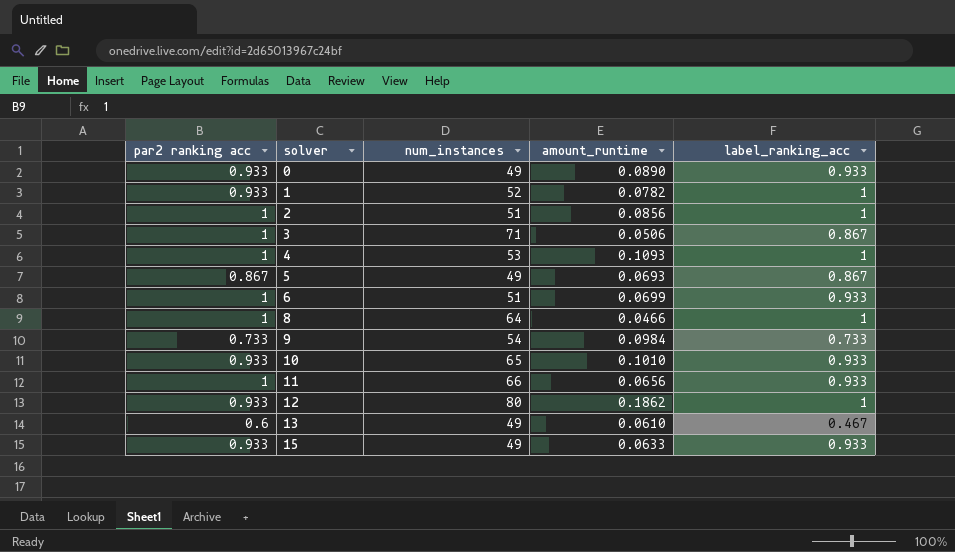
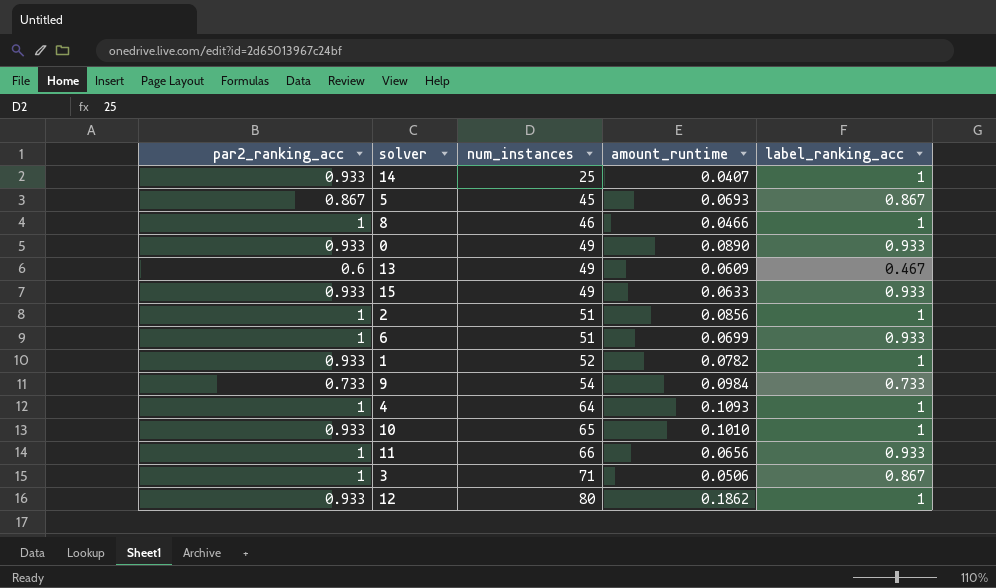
row order: solver ascending -> num_instances ascending
column name: par2 ranking acc -> par2_ranking_acc
row 14: none -> 0.933 | 25 | 0.0407 | 1
5 | num_instances: 49 -> 45
8 | num_instances: 64 -> 46
13 | amount_runtime: 0.0610 -> 0.0609
4 | num_instances: 53 -> 64
10 | label_ranking_acc: 0.933 -> 1

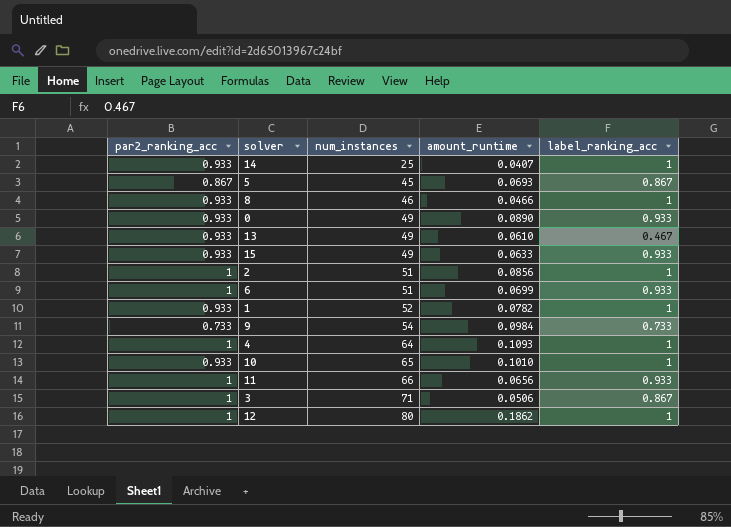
8 | par2_ranking_acc: 1 -> 0.933
13 | par2_ranking_acc: 0.6 -> 0.933
13 | amount_runtime: 0.0609 -> 0.0610
12 | par2_ranking_acc: 0.933 -> 1

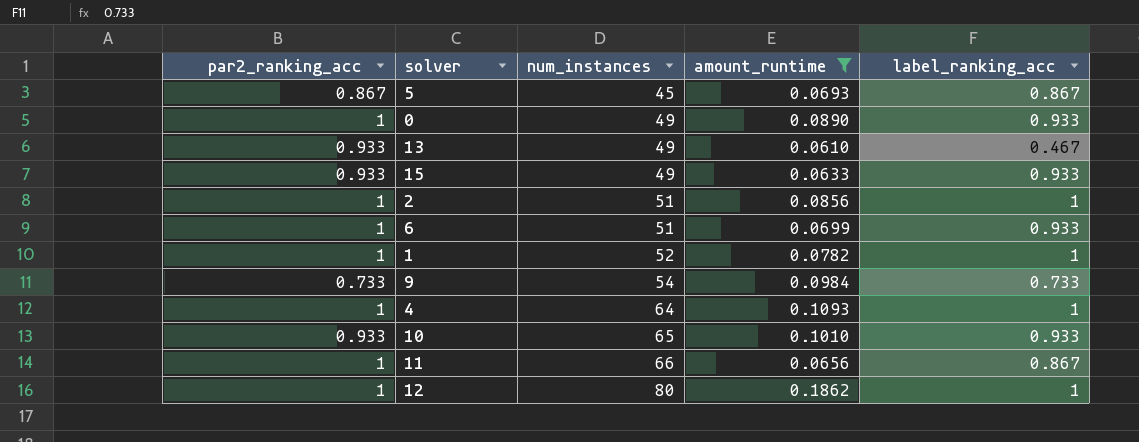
filter: none -> amount_runtime >= 0.0610
0 | par2_ranking_acc: 0.933 -> 1
1 | par2_ranking_acc: 0.933 -> 1
10 | label_ranking_acc: 1 -> 0.933
11 | label_ranking_acc: 0.933 -> 0.867

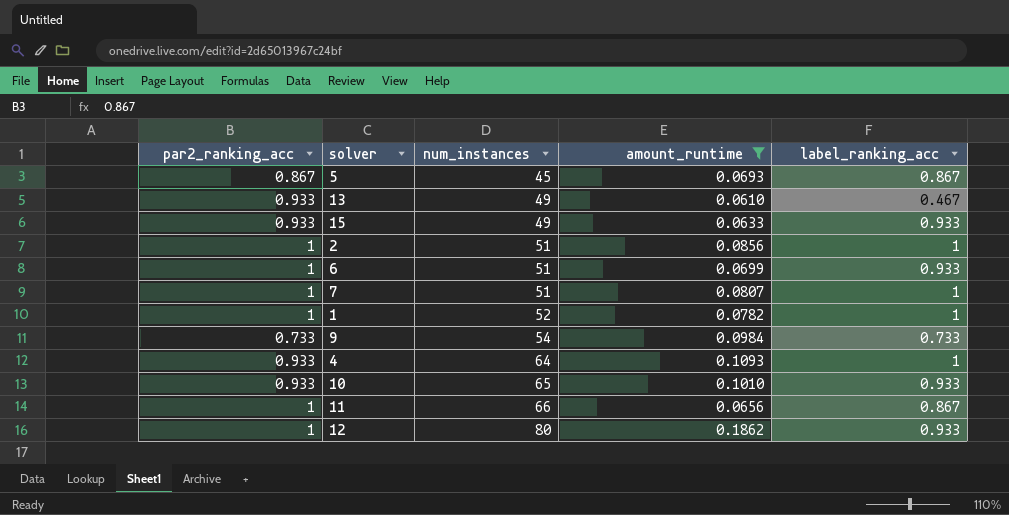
row 0: 1 | 49 | 0.0890 | 0.933 -> none
row 7: none -> 1 | 51 | 0.0807 | 1
4 | par2_ranking_acc: 1 -> 0.933
12 | label_ranking_acc: 1 -> 0.933

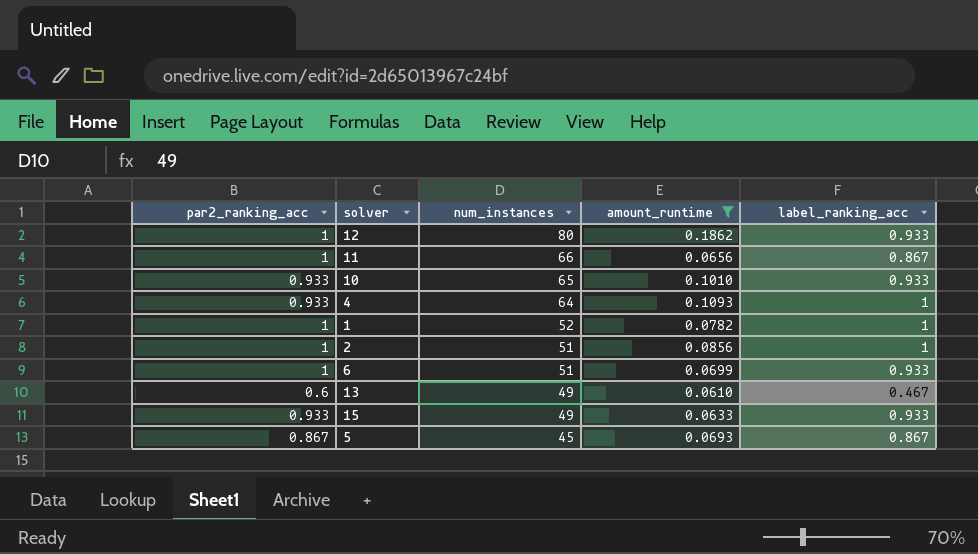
row order: num_instances ascending -> num_instances descending
row 7: 1 | 51 | 0.0807 | 1 -> none
row 9: 0.733 | 54 | 0.0984 | 0.733 -> none
13 | par2_ranking_acc: 0.933 -> 0.6

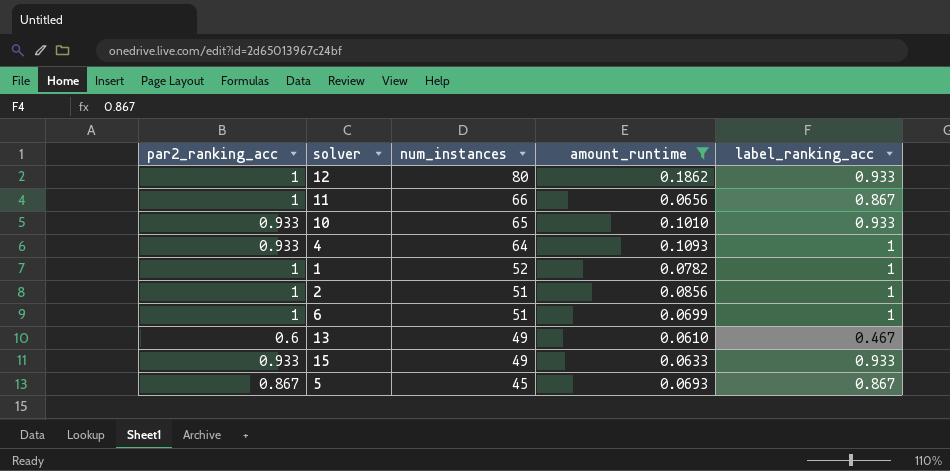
6 | label_ranking_acc: 0.933 -> 1

